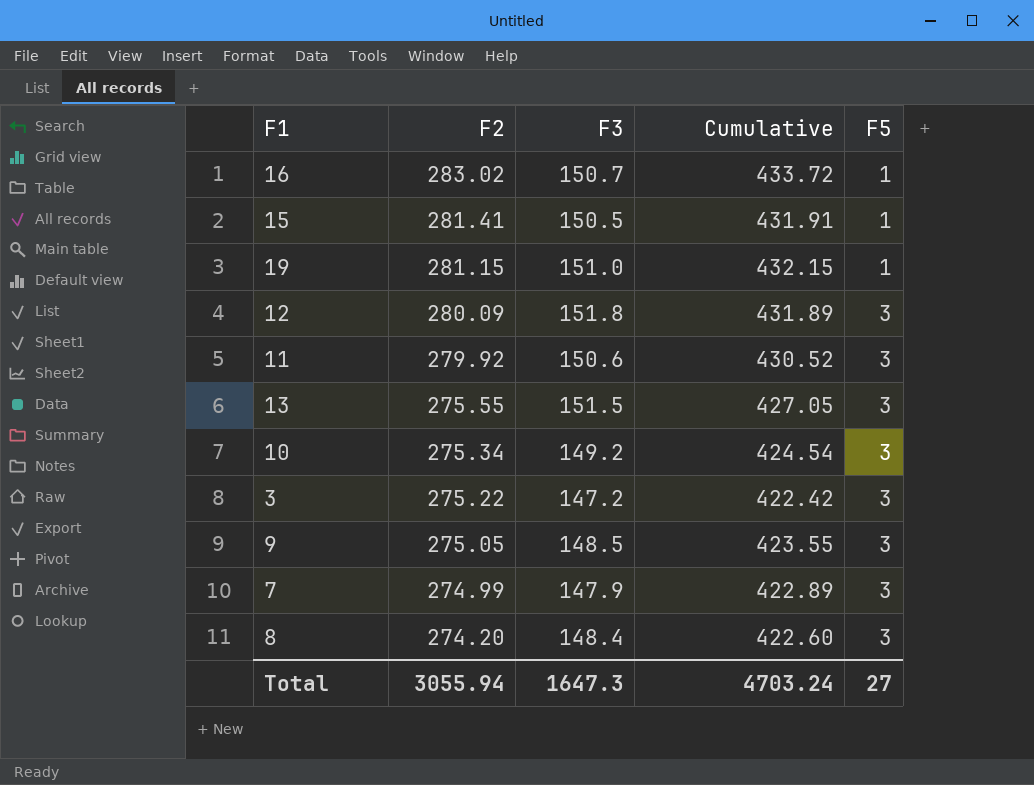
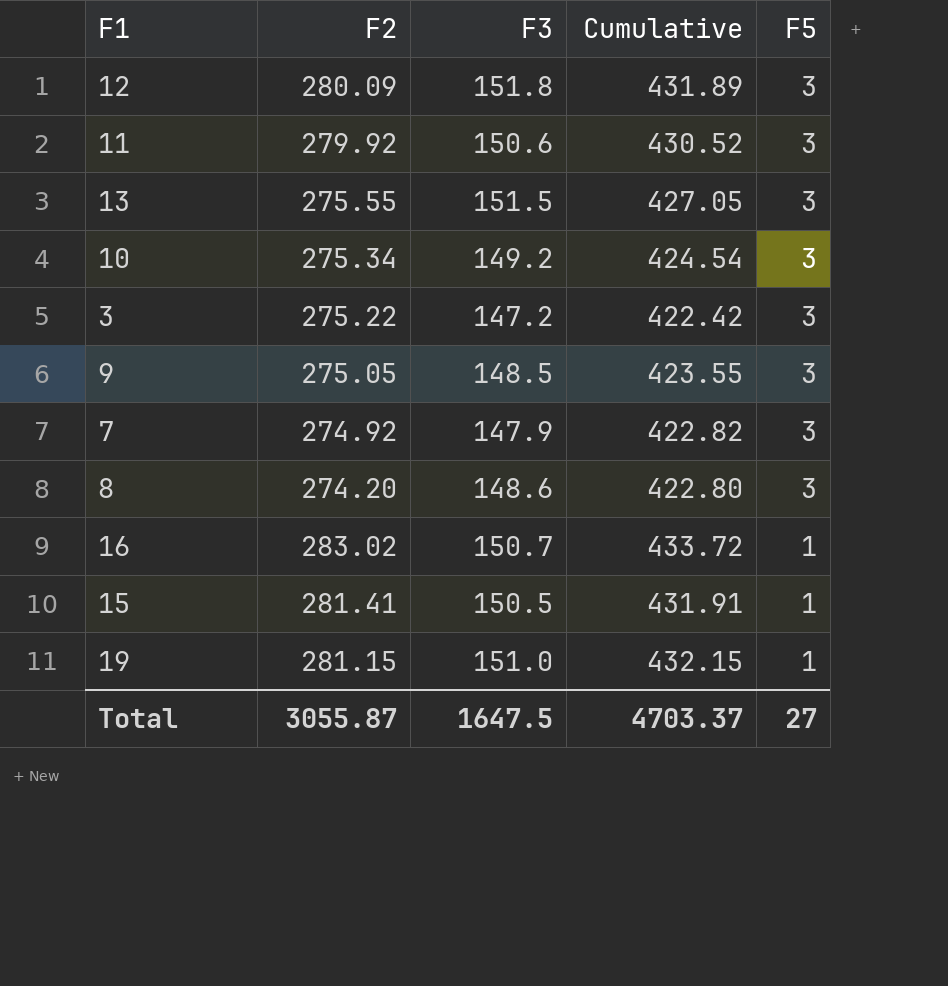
row order: F2 descending -> F5 descending
7 | F2: 274.99 -> 274.92
7 | Cumulative: 422.89 -> 422.82
8 | F3: 148.4 -> 148.6
8 | Cumulative: 422.60 -> 422.80
Total | F2: 3055.94 -> 3055.87
Total | F3: 1647.3 -> 1647.5
Total | Cumulative: 4703.24 -> 4703.37

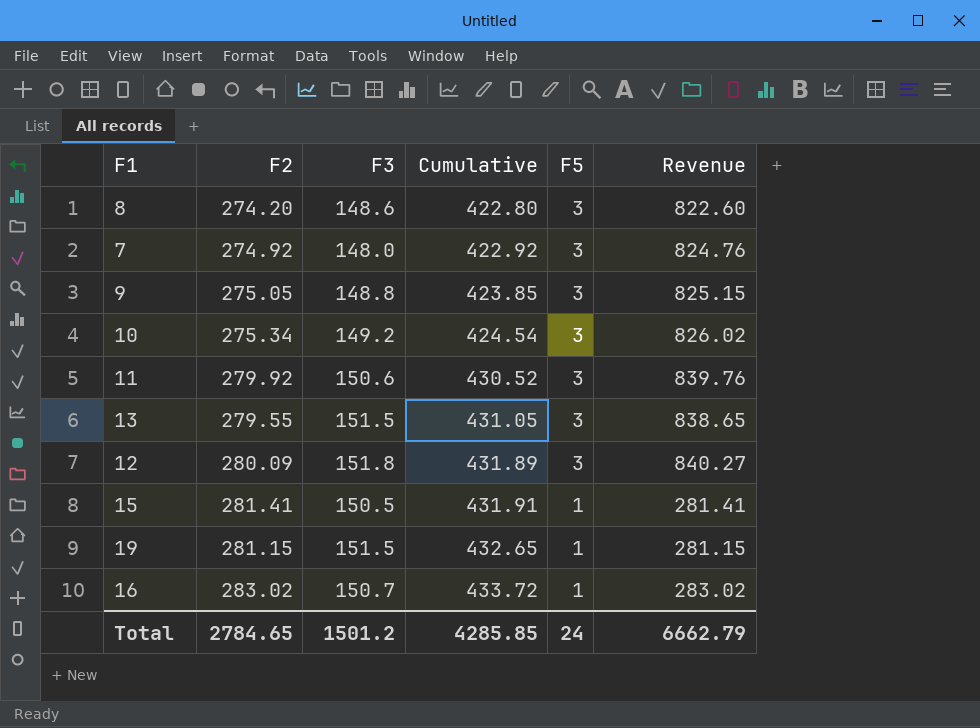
row order: F5 descending -> Cumulative ascending
column Revenue | formula: none -> [F2] * [F5]
row 3: 275.22 | 147.2 | 422.42 | 3 -> none
7 | F3: 147.9 -> 148.0
7 | Cumulative: 422.82 -> 422.92
9 | F3: 148.5 -> 148.8
9 | Cumulative: 423.55 -> 423.85
13 | F2: 275.55 -> 279.55
13 | Cumulative: 427.05 -> 431.05
19 | F3: 151.0 -> 151.5
19 | Cumulative: 432.15 -> 432.65
Total | F2: 3055.87 -> 2784.65
Total | F3: 1647.5 -> 1501.2
Total | Cumulative: 4703.37 -> 4285.85
Total | F5: 27 -> 24

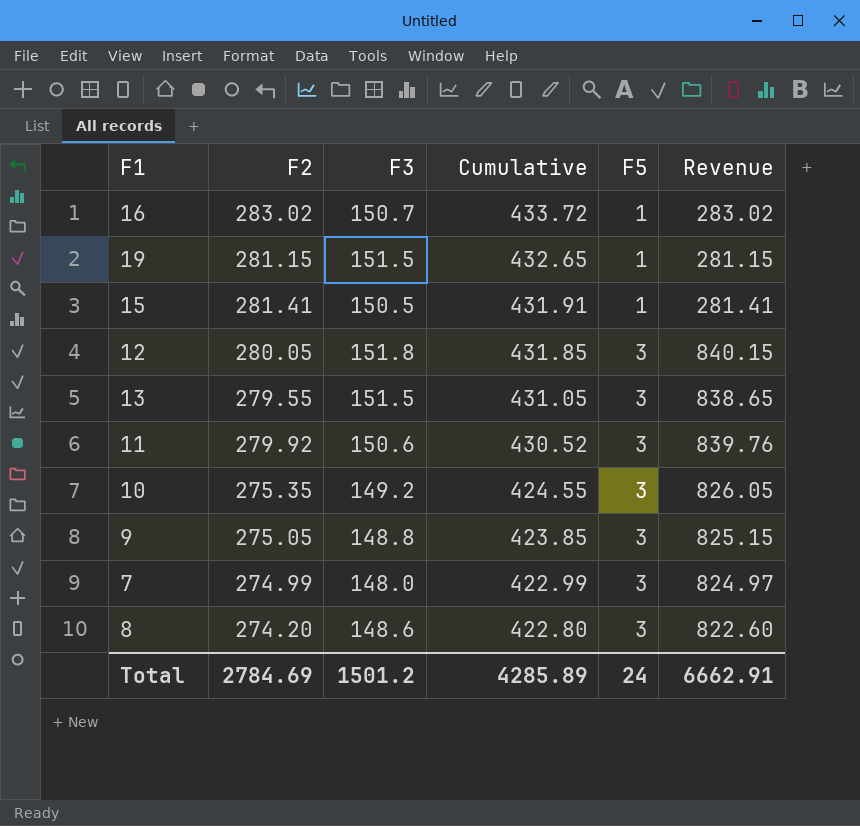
row order: Cumulative ascending -> Cumulative descending
12 | F2: 280.09 -> 280.05
12 | Cumulative: 431.89 -> 431.85
12 | Revenue: 840.27 -> 840.15
10 | F2: 275.34 -> 275.35
10 | Cumulative: 424.54 -> 424.55
10 | Revenue: 826.02 -> 826.05
7 | F2: 274.92 -> 274.99
7 | Cumulative: 422.92 -> 422.99
7 | Revenue: 824.76 -> 824.97
Total | F2: 2784.65 -> 2784.69
Total | Cumulative: 4285.85 -> 4285.89
Total | Revenue: 6662.79 -> 6662.91

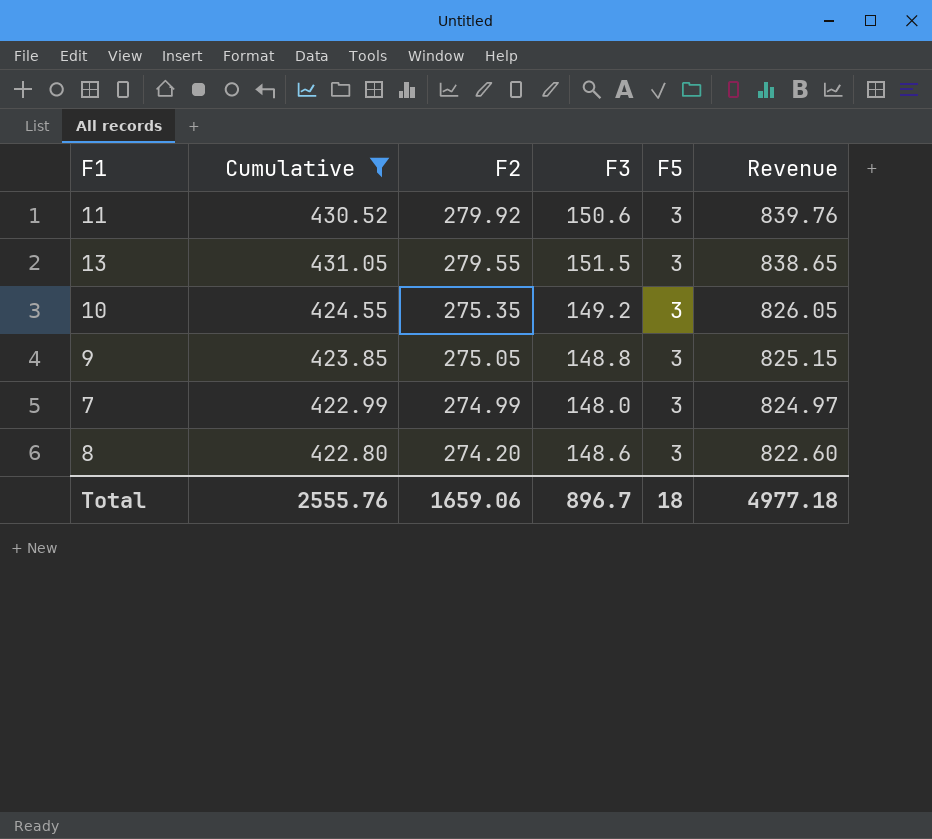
filter: none -> Cumulative <= 431.05
row order: Cumulative descending -> F2 descending
column Cumulative | position: 4 -> 2
Total | Cumulative: 4285.89 -> 2555.76
Total | F2: 2784.69 -> 1659.06
Total | F3: 1501.2 -> 896.7
Total | F5: 24 -> 18
Total | Revenue: 6662.91 -> 4977.18

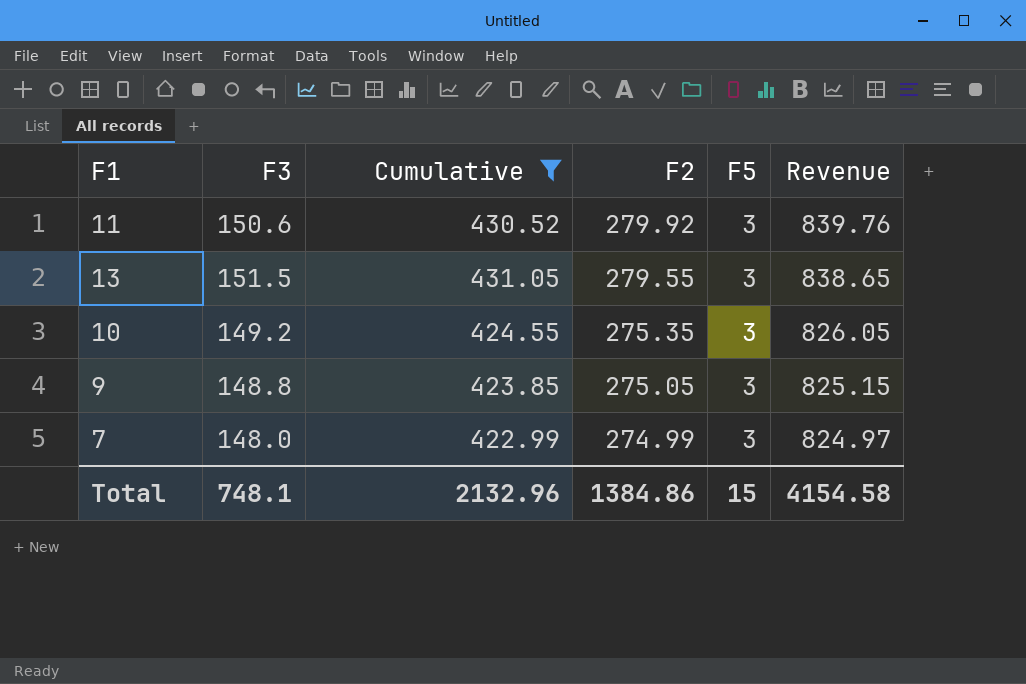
column F3 | position: 4 -> 2
row 8: 422.80 | 274.20 | 148.6 | 3 | 822.60 -> none
Total | F3: 896.7 -> 748.1
Total | Cumulative: 2555.76 -> 2132.96
Total | F2: 1659.06 -> 1384.86
Total | F5: 18 -> 15
Total | Revenue: 4977.18 -> 4154.58

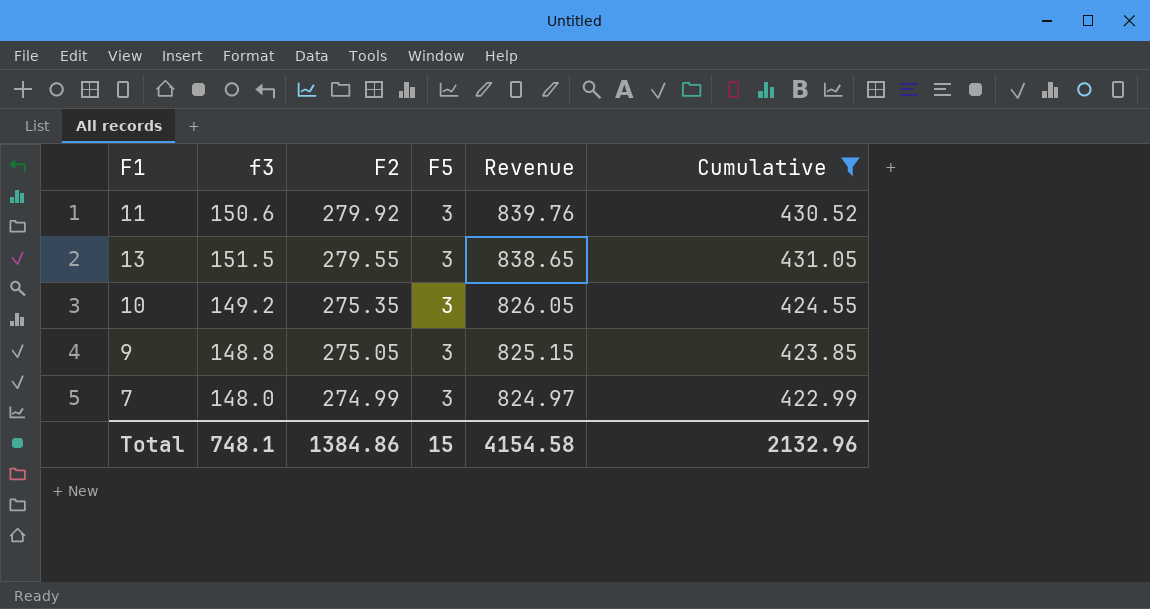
column name: F3 -> f3
column Cumulative | position: 3 -> 6

